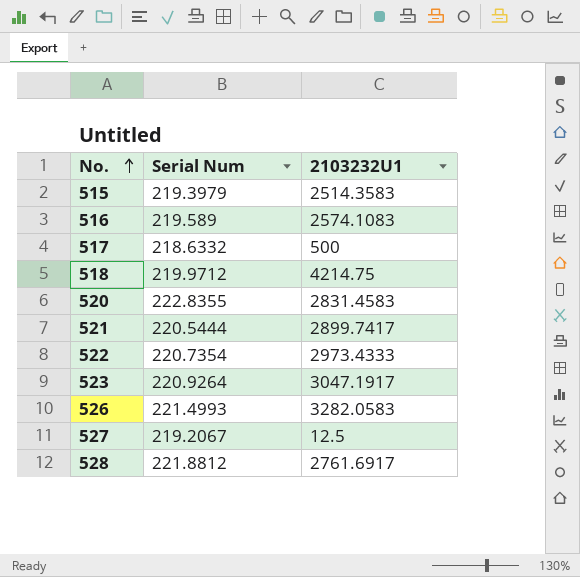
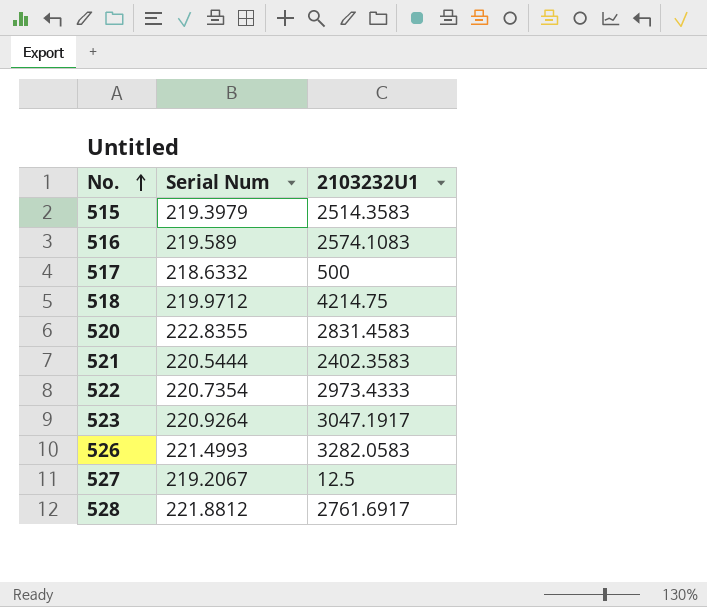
521 | 2103232U1: 2899.7417 -> 2402.3583

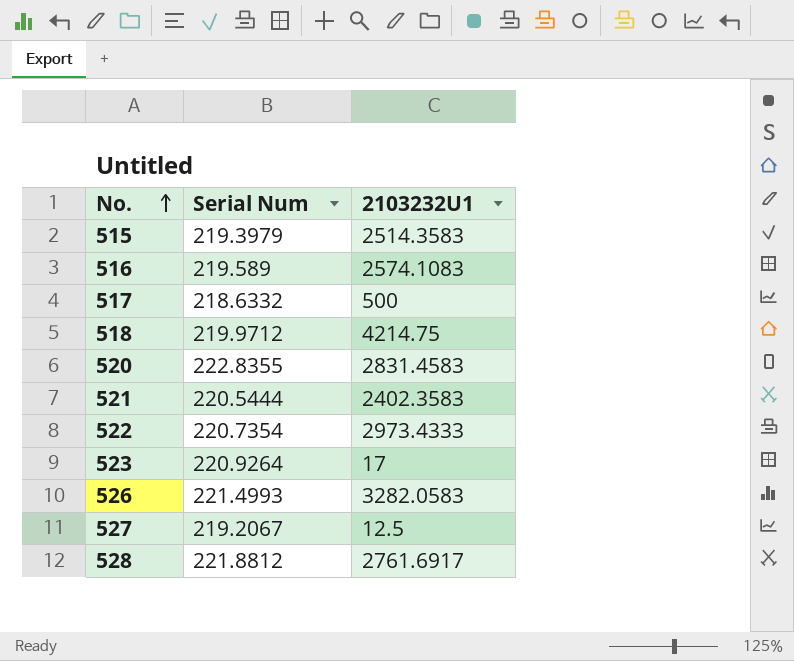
523 | 2103232U1: 3047.1917 -> 17

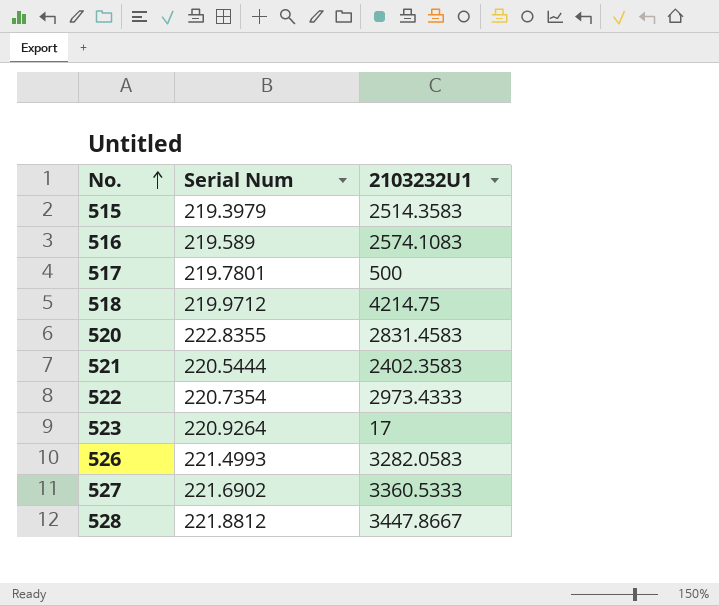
517 | Serial Num: 218.6332 -> 219.7801
527 | Serial Num: 219.2067 -> 221.6902
527 | 2103232U1: 12.5 -> 3360.5333
528 | 2103232U1: 2761.6917 -> 3447.8667

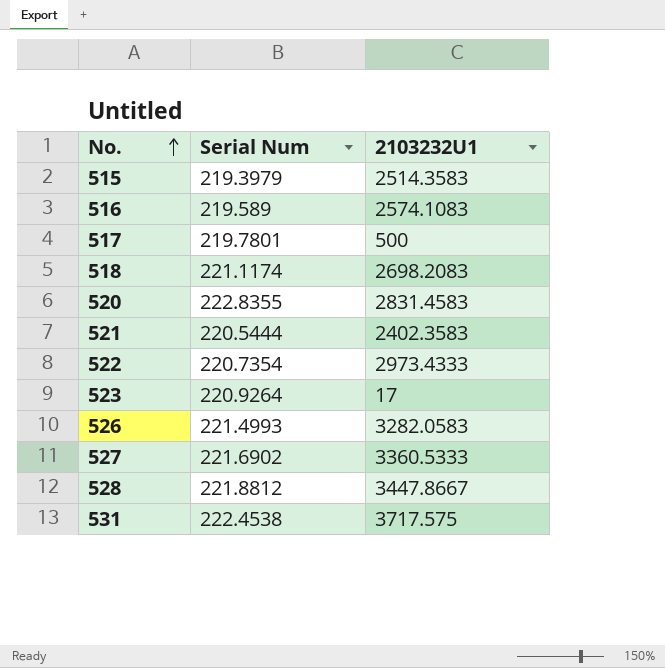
518 | Serial Num: 219.9712 -> 221.1174
518 | 2103232U1: 4214.75 -> 2698.2083
row 531: none -> 222.4538 | 3717.575

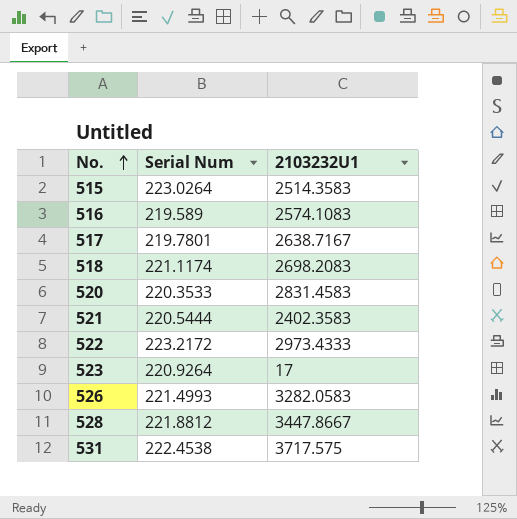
row 527: 221.6902 | 3360.5333 -> none
515 | Serial Num: 219.3979 -> 223.0264
517 | 2103232U1: 500 -> 2638.7167
520 | Serial Num: 222.8355 -> 220.3533
522 | Serial Num: 220.7354 -> 223.2172

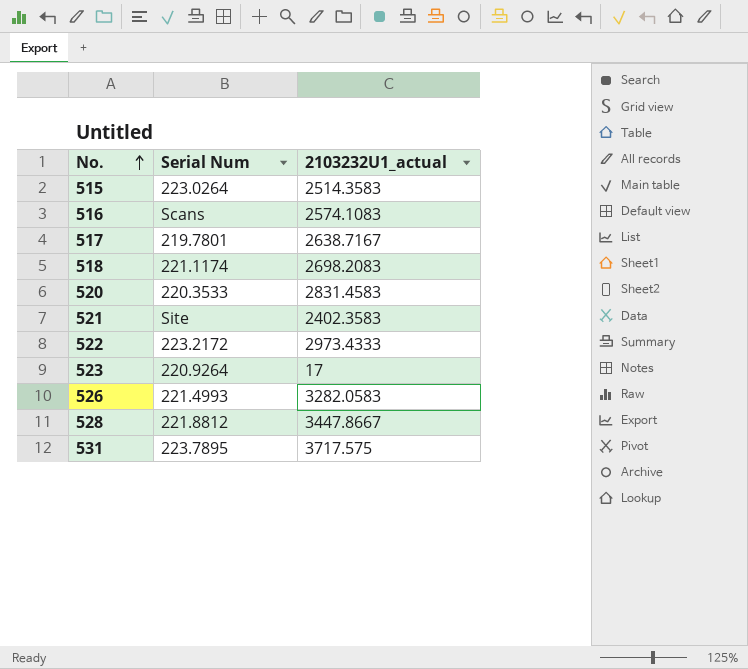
column name: 2103232U1 -> 2103232U1_actual
516 | Serial Num: 219.589 -> Scans
521 | Serial Num: 220.5444 -> Site
531 | Serial Num: 222.4538 -> 223.7895

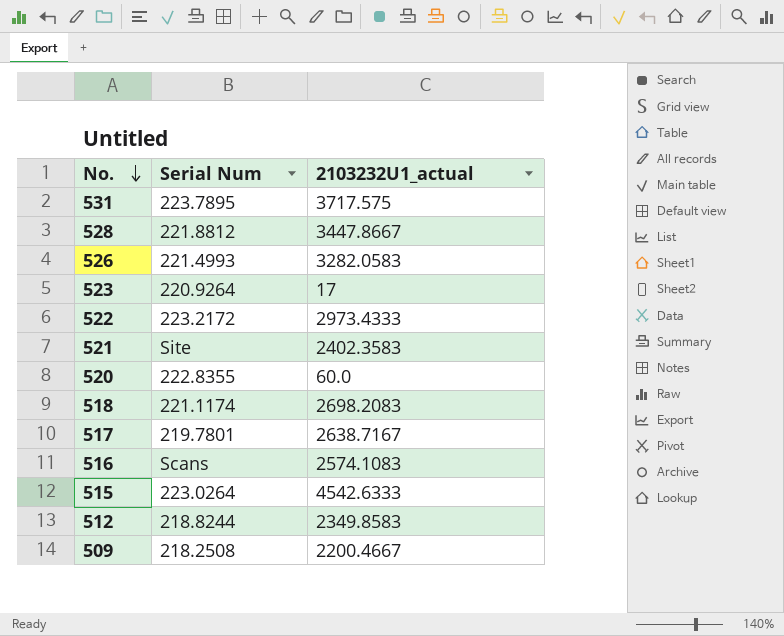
row order: No. ascending -> No. descending
520 | Serial Num: 220.3533 -> 222.8355
520 | 2103232U1_actual: 2831.4583 -> 60.0
515 | 2103232U1_actual: 2514.3583 -> 4542.6333
row 512: none -> 218.8244 | 2349.8583
row 509: none -> 218.2508 | 2200.4667

